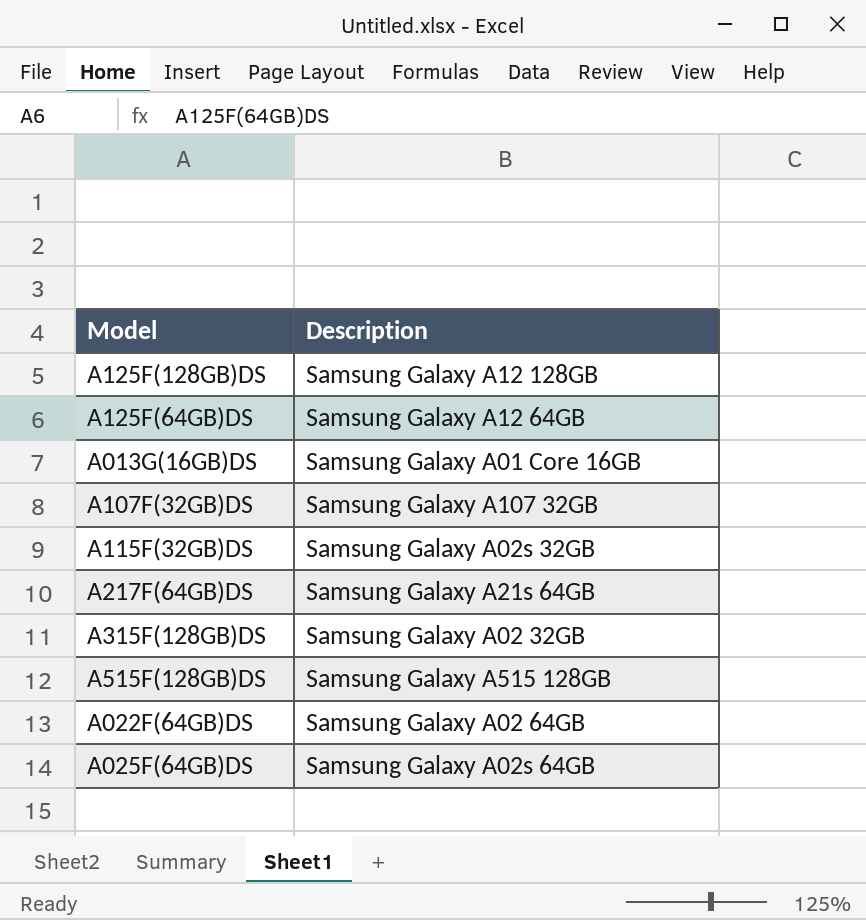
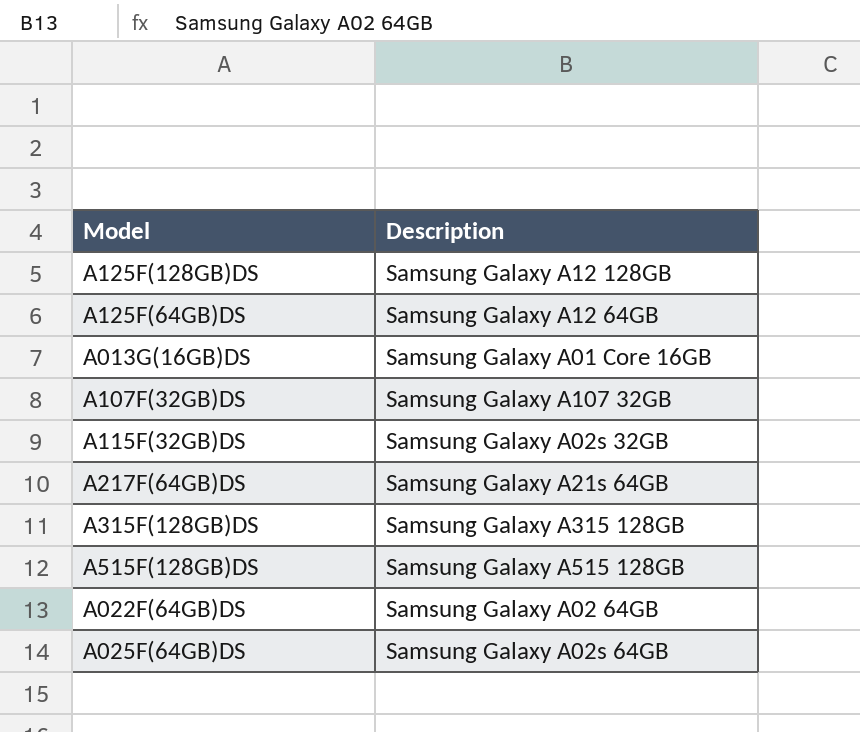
A315F(128GB)DS | Description: Samsung Galaxy A02 32GB -> Samsung Galaxy A315 128GB

